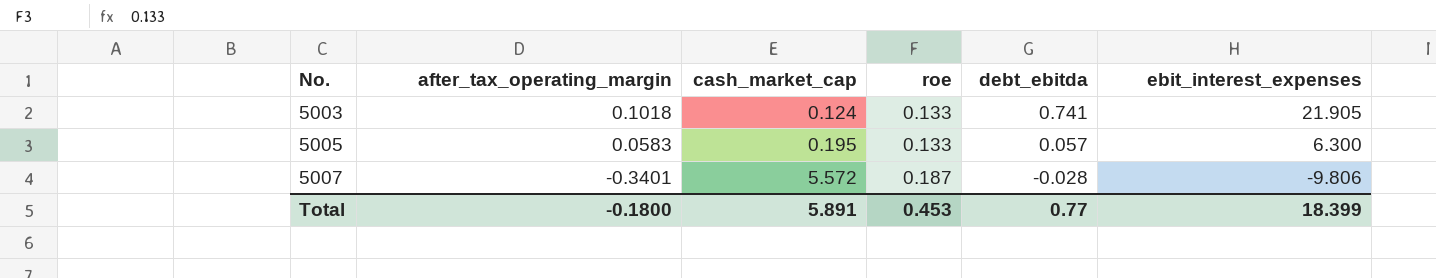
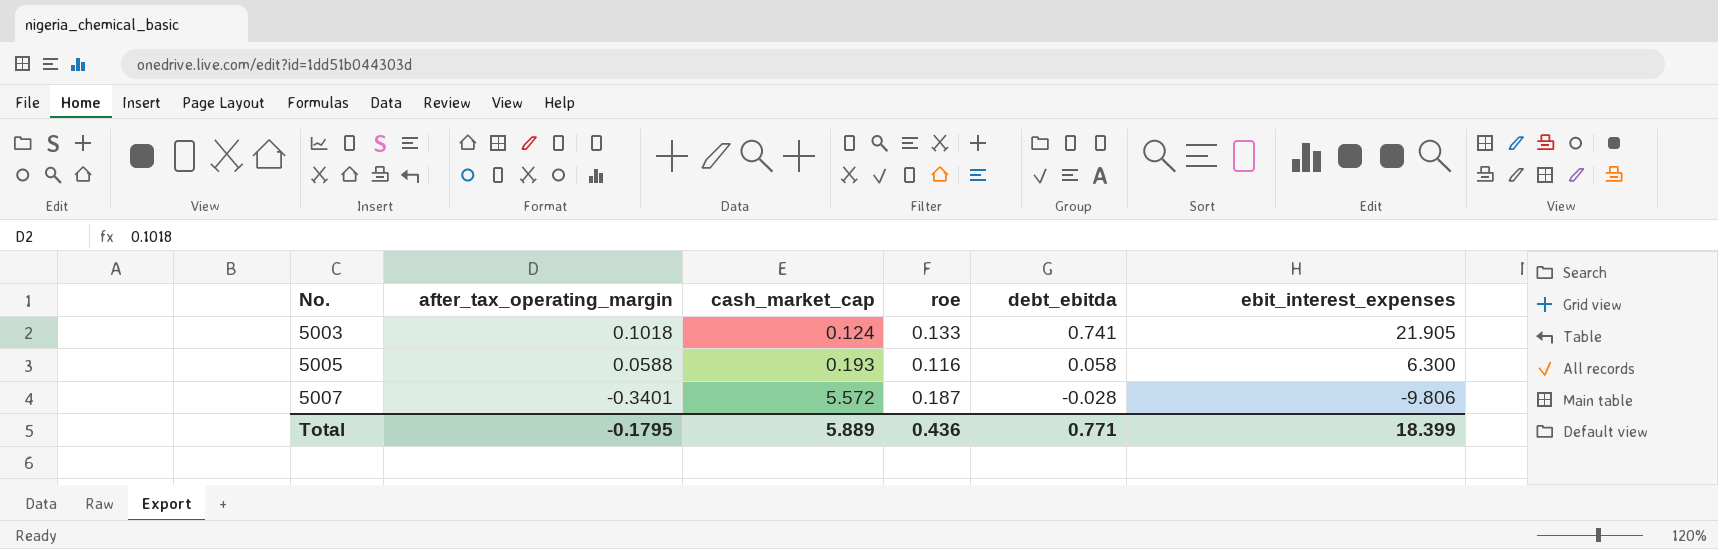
5005 | after_tax_operating_margin: 0.0583 -> 0.0588
5005 | cash_market_cap: 0.195 -> 0.193
5005 | roe: 0.133 -> 0.116
5005 | debt_ebitda: 0.057 -> 0.058
Total | after_tax_operating_margin: -0.1800 -> -0.1795
Total | cash_market_cap: 5.891 -> 5.889
Total | roe: 0.453 -> 0.436
Total | debt_ebitda: 0.77 -> 0.771

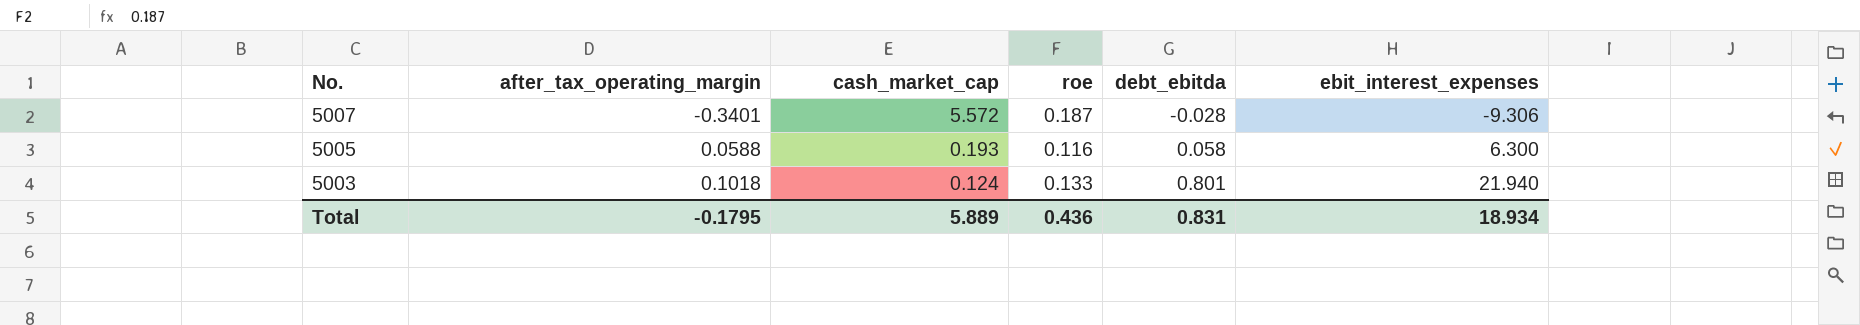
row order: No. ascending -> No. descending
5007 | ebit_interest_expenses: -9.806 -> -9.306
5003 | debt_ebitda: 0.741 -> 0.801
5003 | ebit_interest_expenses: 21.905 -> 21.940
Total | debt_ebitda: 0.771 -> 0.831
Total | ebit_interest_expenses: 18.399 -> 18.934

